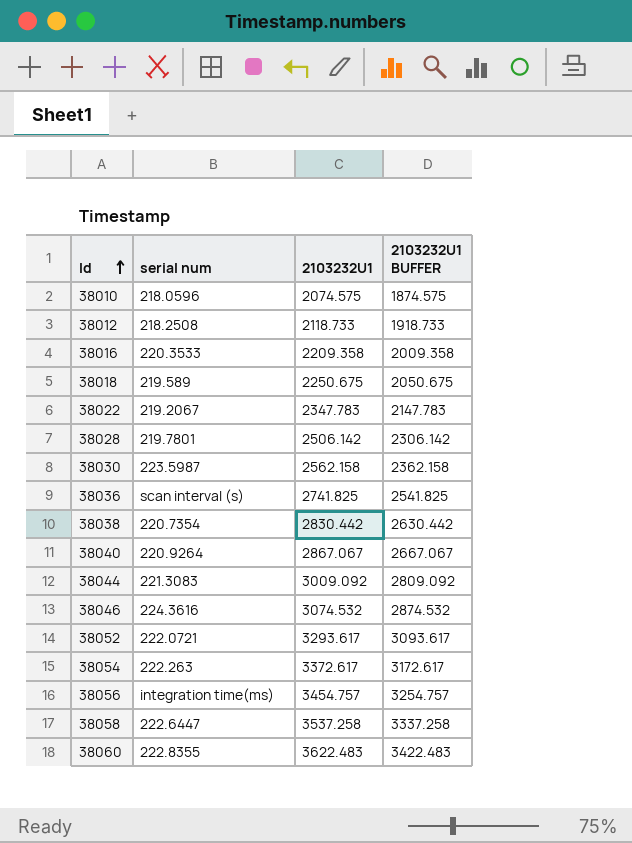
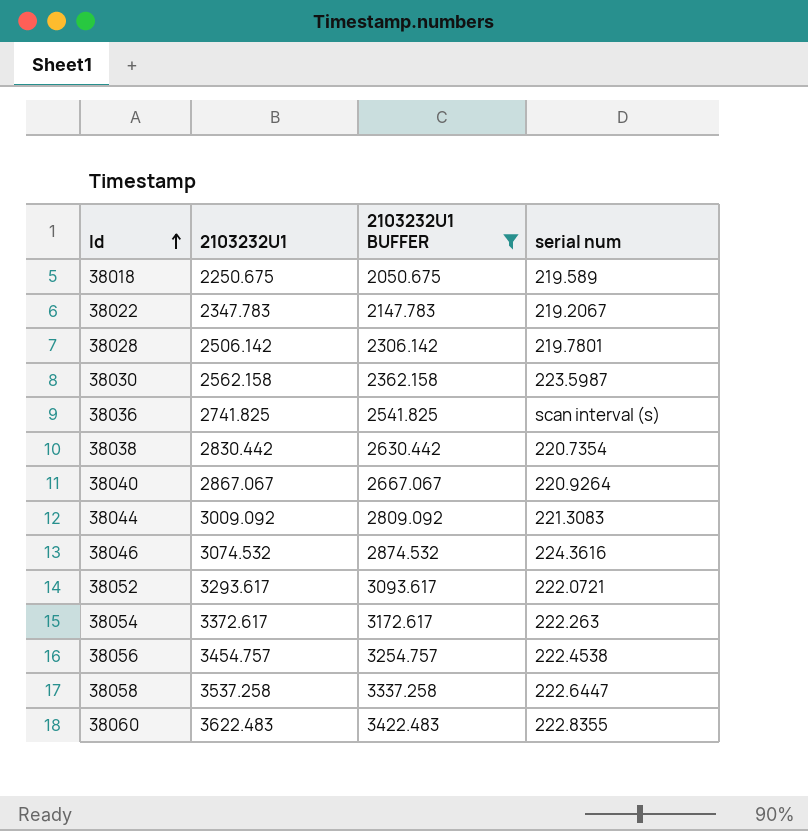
filter: none -> 2103232U1 BUFFER >= 2050.675
column serial num | position: 2 -> 4
38056 | serial num: integration time(ms) -> 222.4538

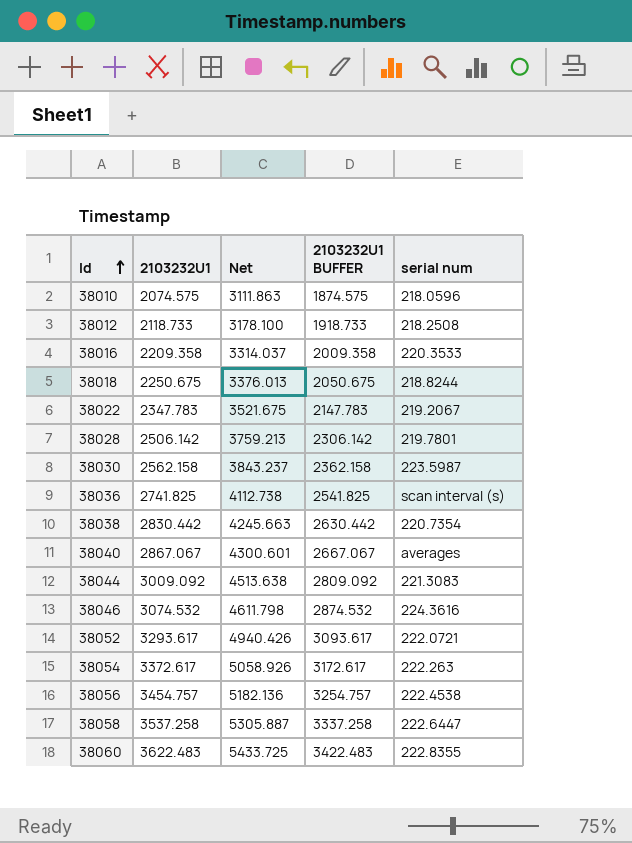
filter: 2103232U1 BUFFER >= 2050.675 -> none
column Net | formula: none -> [2103232U1] * 1.5
38018 | serial num: 219.589 -> 218.8244
38040 | serial num: 220.9264 -> averages

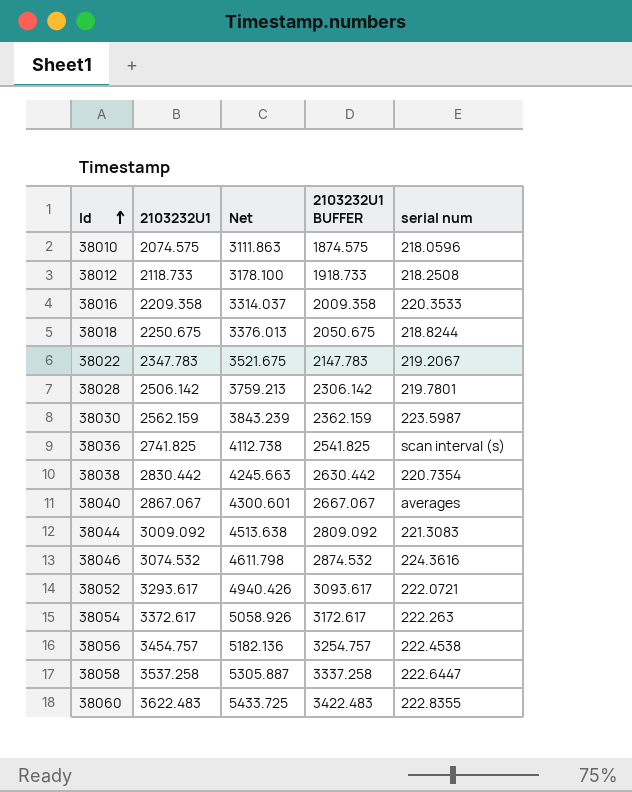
38030 | 2103232U1: 2562.158 -> 2562.159
38030 | Net: 3843.237 -> 3843.239
38030 | 2103232U1 BUFFER: 2362.158 -> 2362.159

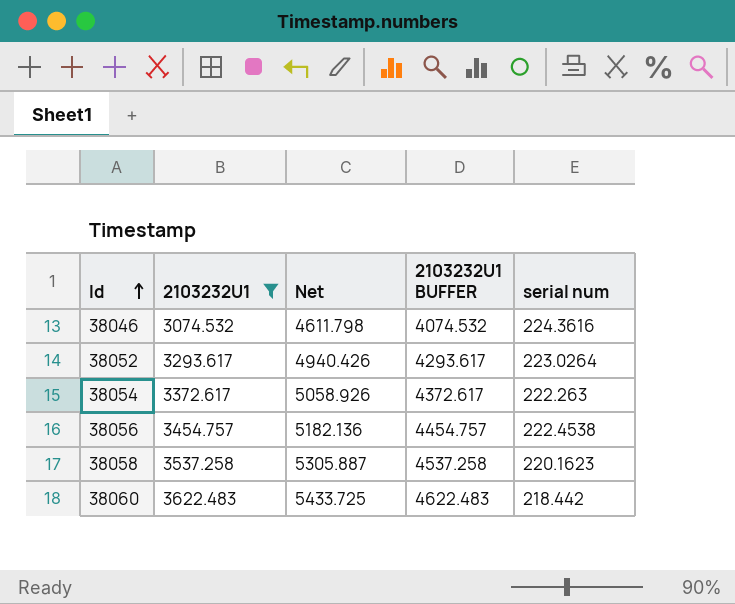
filter: none -> 2103232U1 >= 3074.532
column 2103232U1 BUFFER | formula: [2103232U1] - 200 -> [2103232U1] + 1000
38052 | serial num: 222.0721 -> 223.0264
38058 | serial num: 222.6447 -> 220.1623
38060 | serial num: 222.8355 -> 218.442

